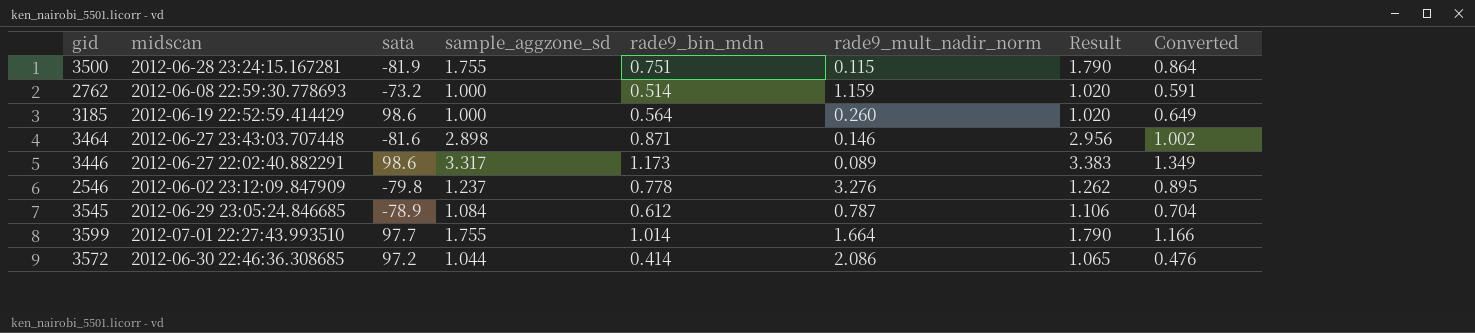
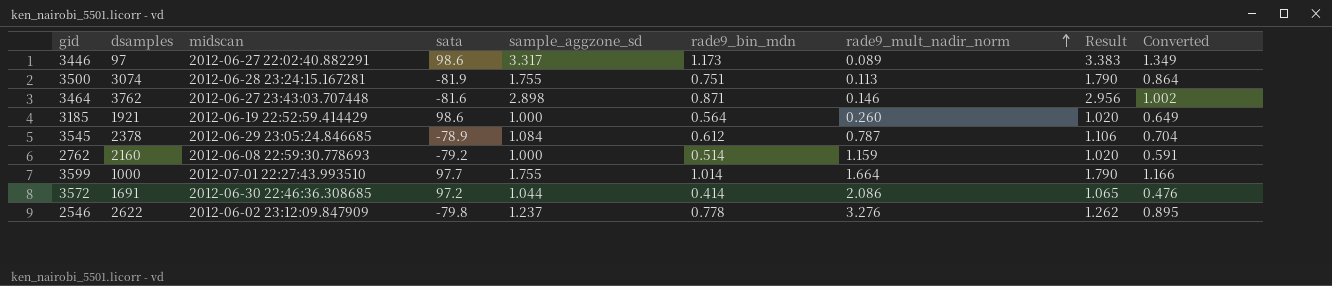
row order: none -> rade9_mult_nadir_norm ascending
column dsamples | position: none -> 2
3500 | rade9_mult_nadir_norm: 0.115 -> 0.113
2762 | sata: -73.2 -> -79.2

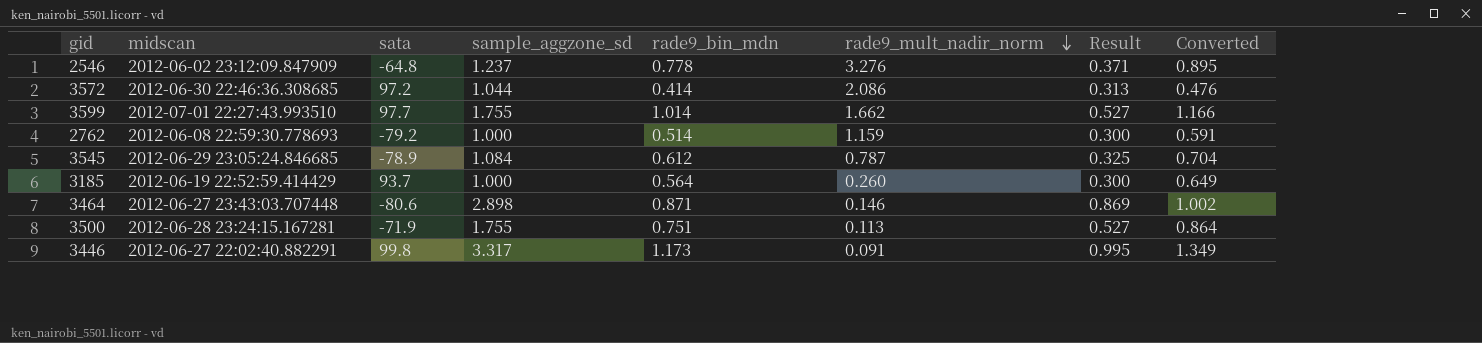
row order: rade9_mult_nadir_norm ascending -> rade9_mult_nadir_norm descending
column dsamples | position: 2 -> none
column Result | formula: [sample_aggzone_sd] * 1.02 -> [sample_aggzone_sd] * 0.3
2546 | sata: -79.8 -> -64.8
3599 | rade9_mult_nadir_norm: 1.664 -> 1.662
3185 | sata: 98.6 -> 93.7
3464 | sata: -81.6 -> -80.6
3500 | sata: -81.9 -> -71.9
3446 | sata: 98.6 -> 99.8
3446 | rade9_mult_nadir_norm: 0.089 -> 0.091

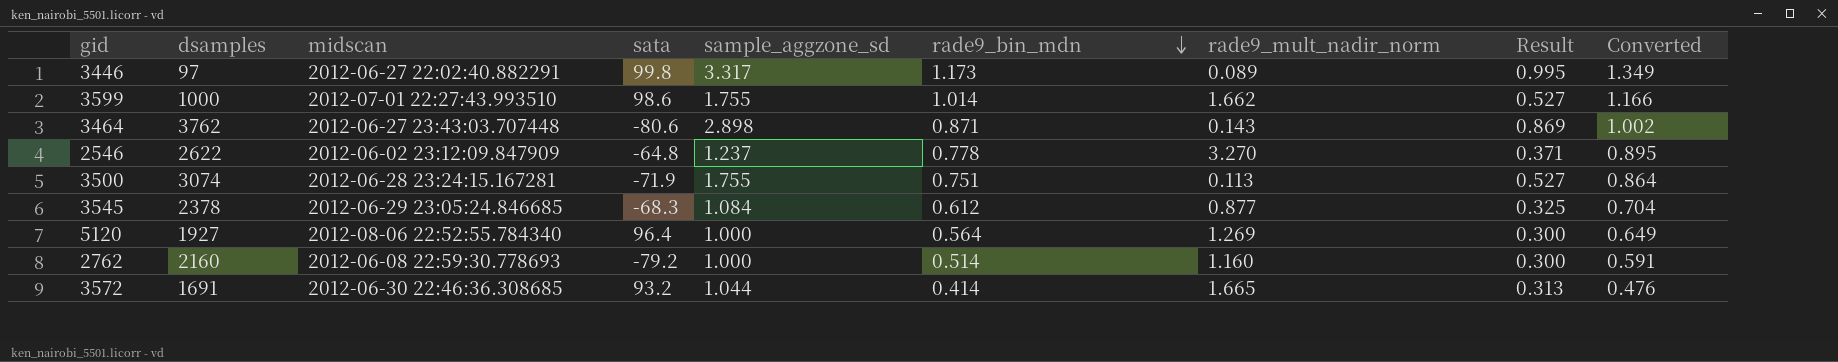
row order: rade9_mult_nadir_norm descending -> rade9_bin_mdn descending
column dsamples | position: none -> 2
row 3185: 2012-06-19 22:52:59.414429 | 93.7 | 1.000 | 0.564 | 0.260 | 0.300 | 0.649 -> none
3446 | rade9_mult_nadir_norm: 0.091 -> 0.089
3599 | sata: 97.7 -> 98.6
3464 | rade9_mult_nadir_norm: 0.146 -> 0.143
2546 | rade9_mult_nadir_norm: 3.276 -> 3.270
3545 | sata: -78.9 -> -68.3
3545 | rade9_mult_nadir_norm: 0.787 -> 0.877
row 5120: none -> 1927 | 2012-08-06 22:52:55.784340 | 96.4 | 1.000 | 0.564 | 1.269 | 0.300 | 0.649
2762 | rade9_mult_nadir_norm: 1.159 -> 1.160
3572 | sata: 97.2 -> 93.2
3572 | rade9_mult_nadir_norm: 2.086 -> 1.665

